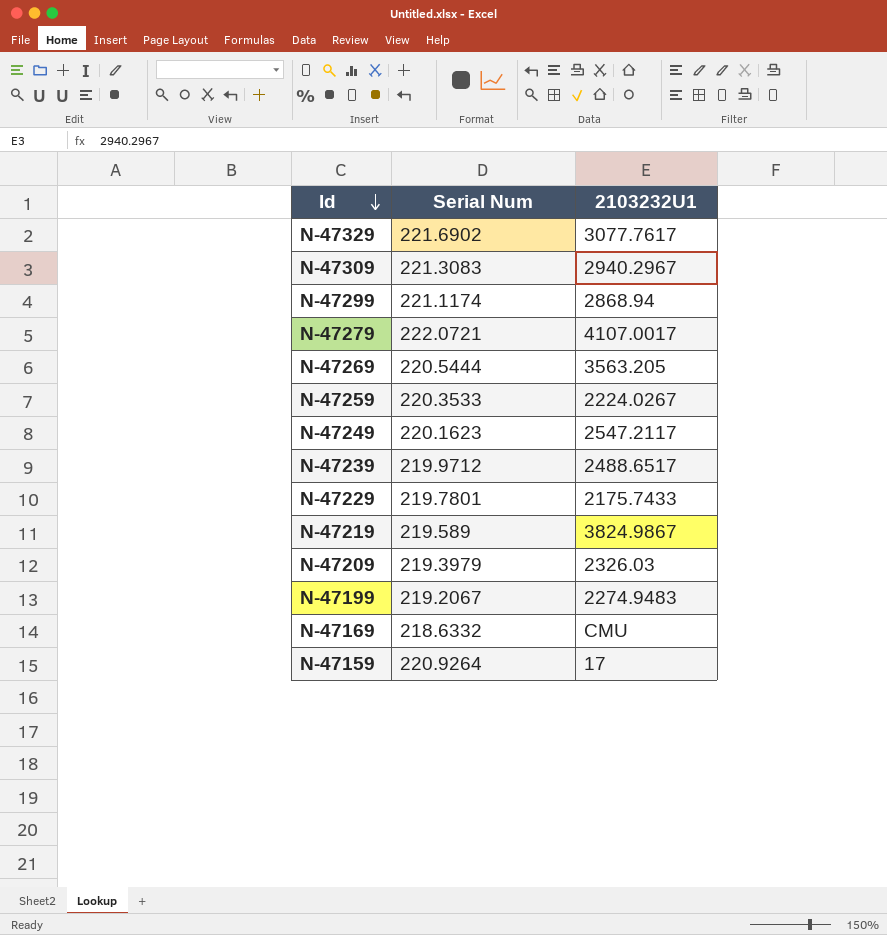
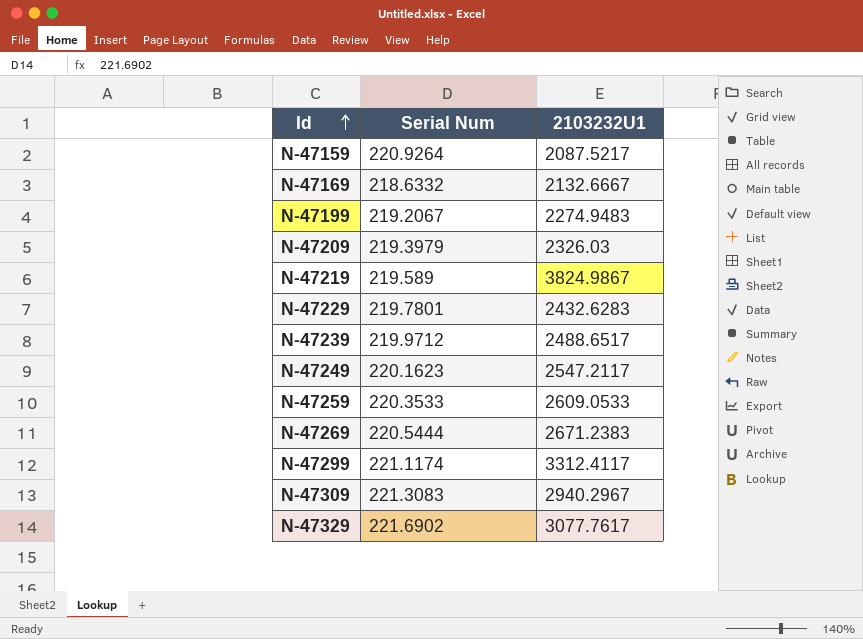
row order: Id descending -> Id ascending
row N-47279: 222.0721 | 4107.0017 -> none
N-47159 | 2103232U1: 17 -> 2087.5217
N-47169 | 2103232U1: CMU -> 2132.6667
N-47229 | 2103232U1: 2175.7433 -> 2432.6283
N-47259 | 2103232U1: 2224.0267 -> 2609.0533
N-47269 | 2103232U1: 3563.205 -> 2671.2383
N-47299 | 2103232U1: 2868.94 -> 3312.4117

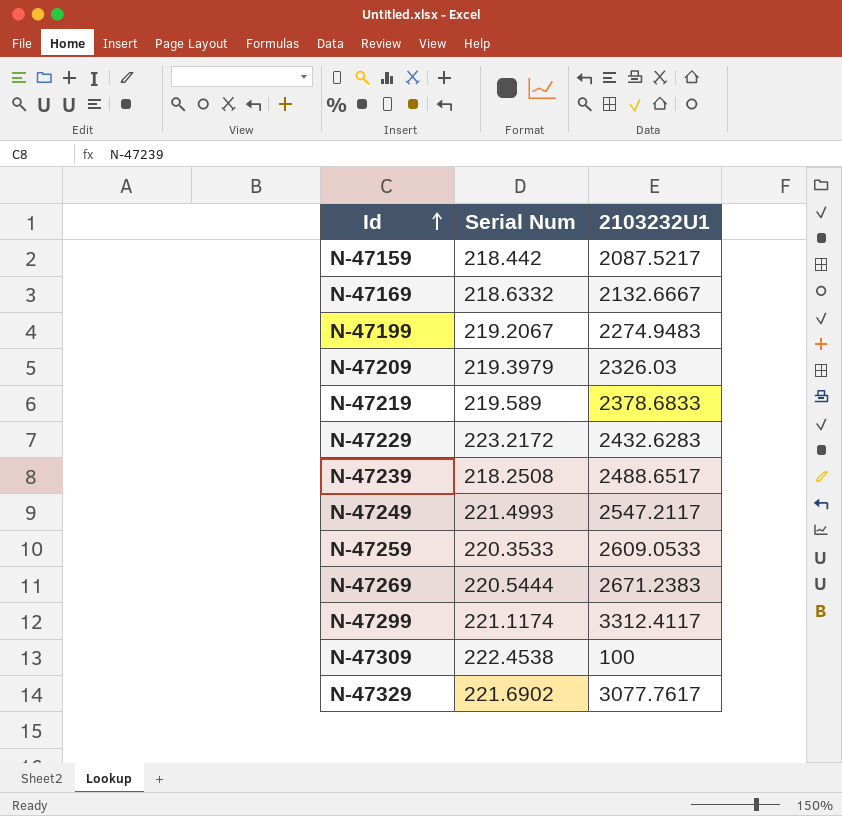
N-47159 | Serial Num: 220.9264 -> 218.442
N-47219 | 2103232U1: 3824.9867 -> 2378.6833
N-47229 | Serial Num: 219.7801 -> 223.2172
N-47239 | Serial Num: 219.9712 -> 218.2508
N-47249 | Serial Num: 220.1623 -> 221.4993
N-47309 | Serial Num: 221.3083 -> 222.4538
N-47309 | 2103232U1: 2940.2967 -> 100

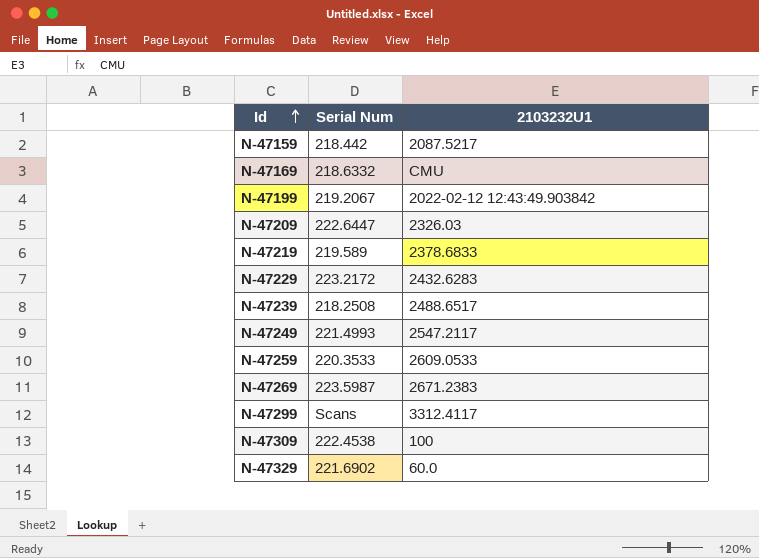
N-47169 | 2103232U1: 2132.6667 -> CMU
N-47199 | 2103232U1: 2274.9483 -> 2022-02-12 12:43:49.903842
N-47209 | Serial Num: 219.3979 -> 222.6447
N-47269 | Serial Num: 220.5444 -> 223.5987
N-47299 | Serial Num: 221.1174 -> Scans
N-47329 | 2103232U1: 3077.7617 -> 60.0

